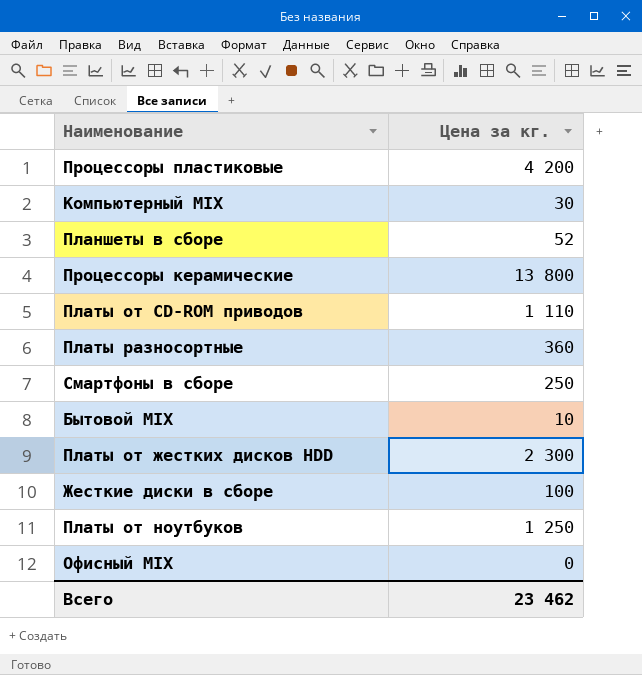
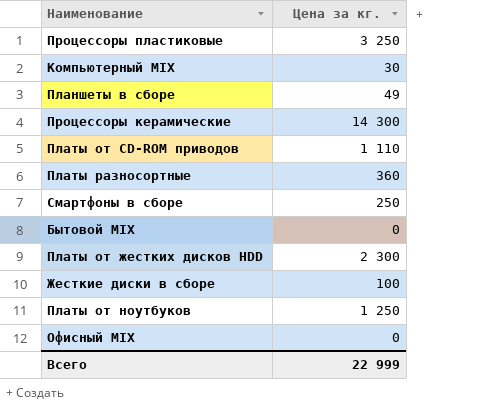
Процессоры пластиковые | Цена за кг.: 4 200 -> 3 250
Планшеты в сборе | Цена за кг.: 52 -> 49
Процессоры керамические | Цена за кг.: 13 800 -> 14 300
Бытовой MIX | Цена за кг.: 10 -> 0
Всего | Цена за кг.: 23 462 -> 22 999

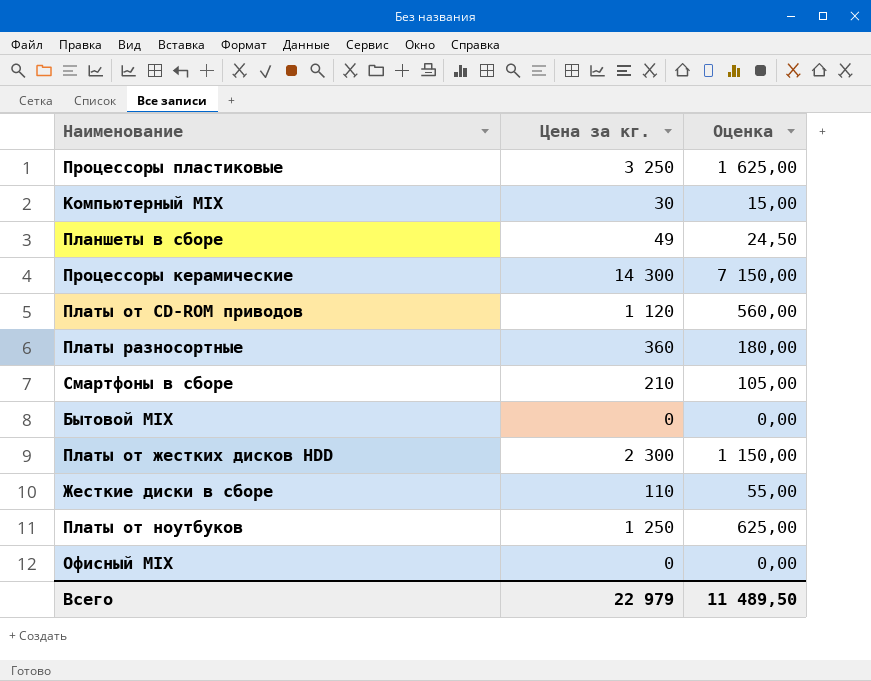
column Оценка | formula: none -> [Цена за кг.] * 0,5
Платы от CD-ROM приводов | Цена за кг.: 1 110 -> 1 120
Смартфоны в сборе | Цена за кг.: 250 -> 210
Жесткие диски в сборе | Цена за кг.: 100 -> 110
Всего | Цена за кг.: 22 999 -> 22 979

